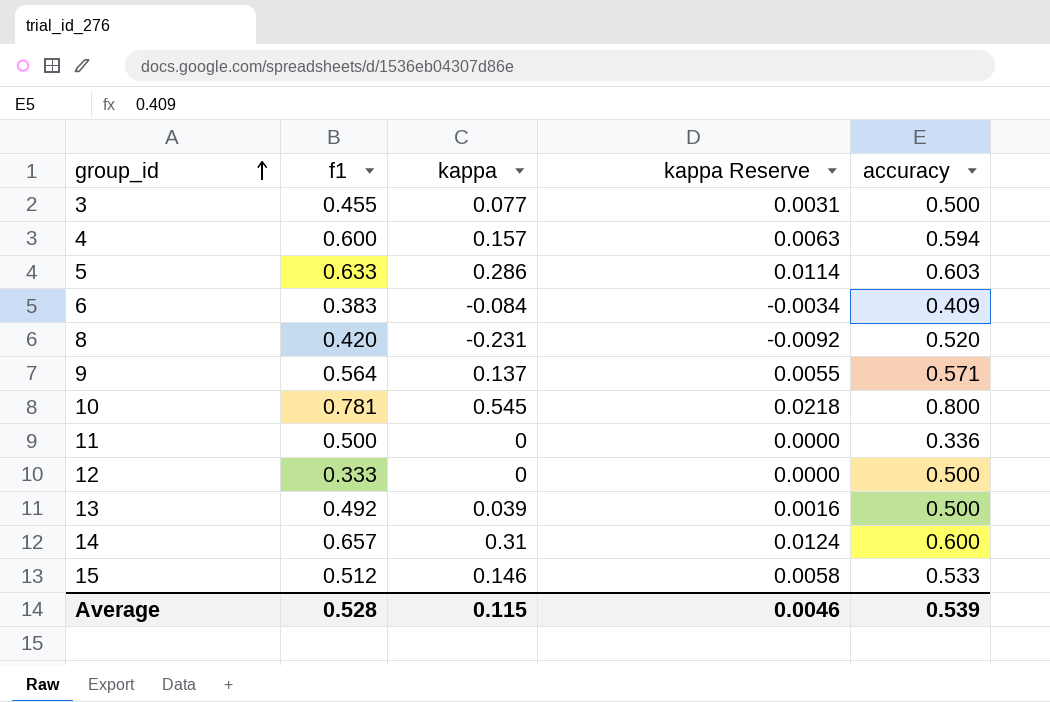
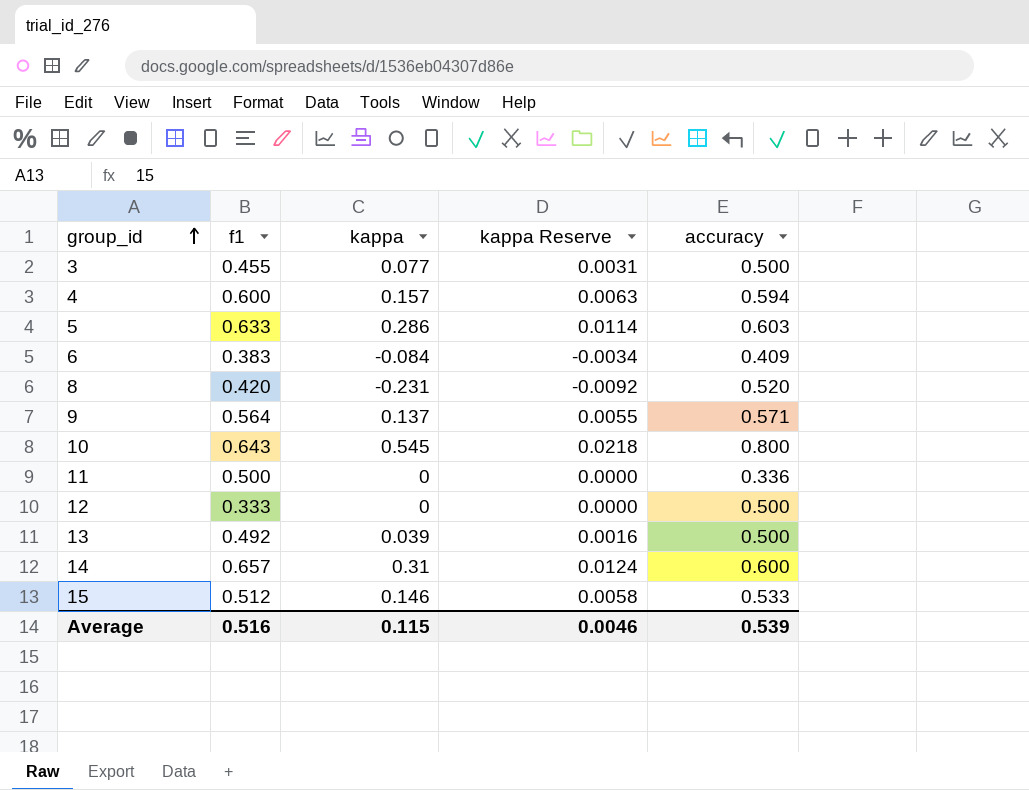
10 | f1: 0.781 -> 0.643
Average | f1: 0.528 -> 0.516

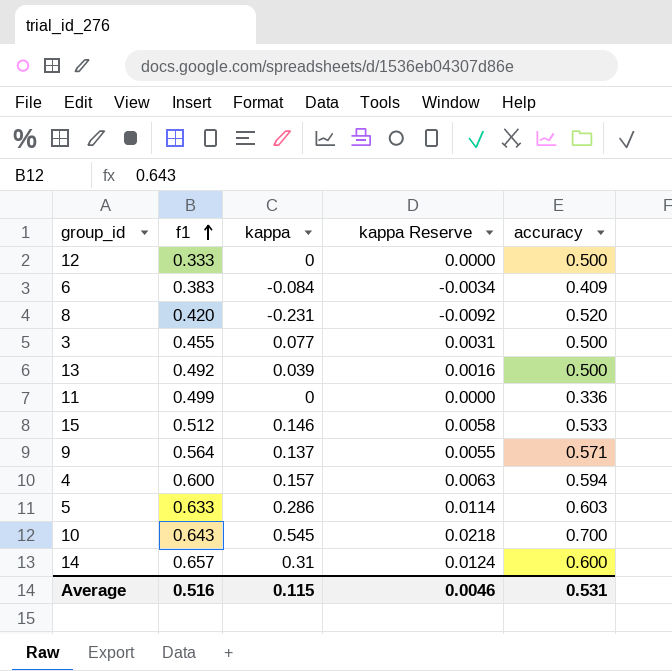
row order: group_id ascending -> f1 ascending
11 | f1: 0.500 -> 0.499
10 | accuracy: 0.800 -> 0.700
Average | accuracy: 0.539 -> 0.531

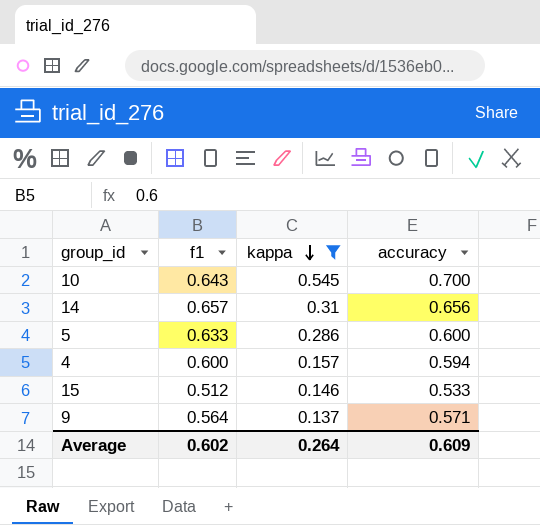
filter: none -> kappa >= 0.137
row order: f1 ascending -> kappa descending
column kappa Reserve | formula: [kappa] * 0.04 -> none
14 | accuracy: 0.600 -> 0.656
5 | accuracy: 0.603 -> 0.600
Average | f1: 0.516 -> 0.602
Average | kappa: 0.115 -> 0.264
Average | accuracy: 0.531 -> 0.609

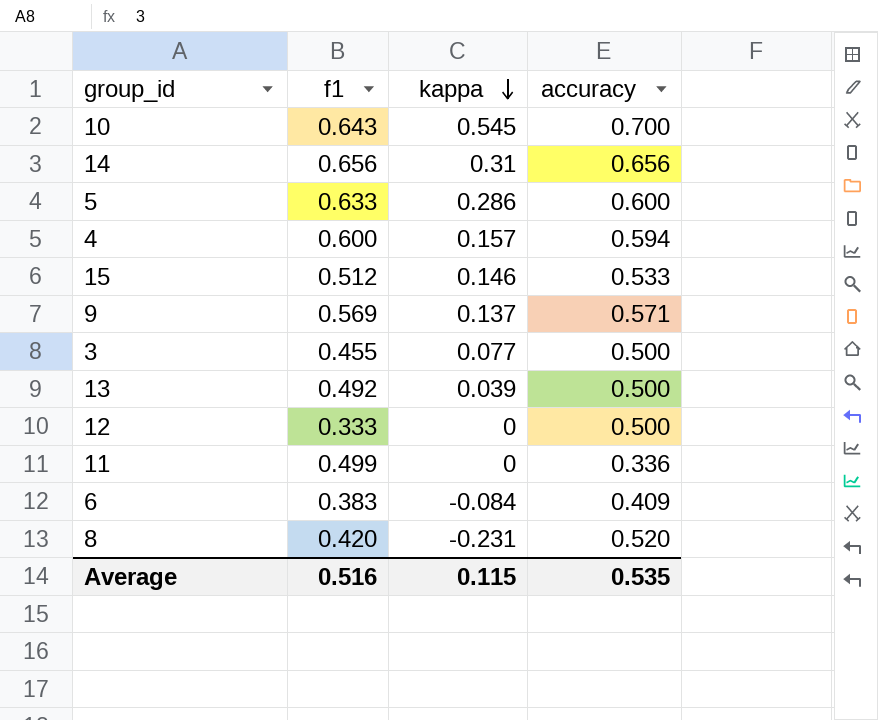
filter: kappa >= 0.137 -> none
14 | f1: 0.657 -> 0.656
9 | f1: 0.564 -> 0.569
Average | f1: 0.602 -> 0.516
Average | kappa: 0.264 -> 0.115
Average | accuracy: 0.609 -> 0.535

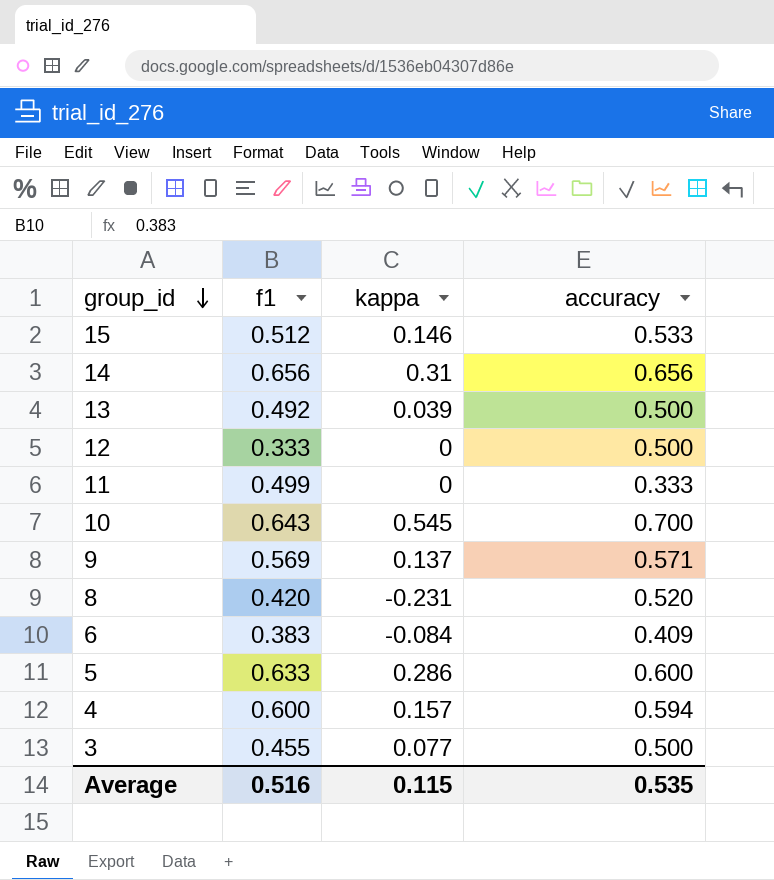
row order: kappa descending -> group_id descending
11 | accuracy: 0.336 -> 0.333

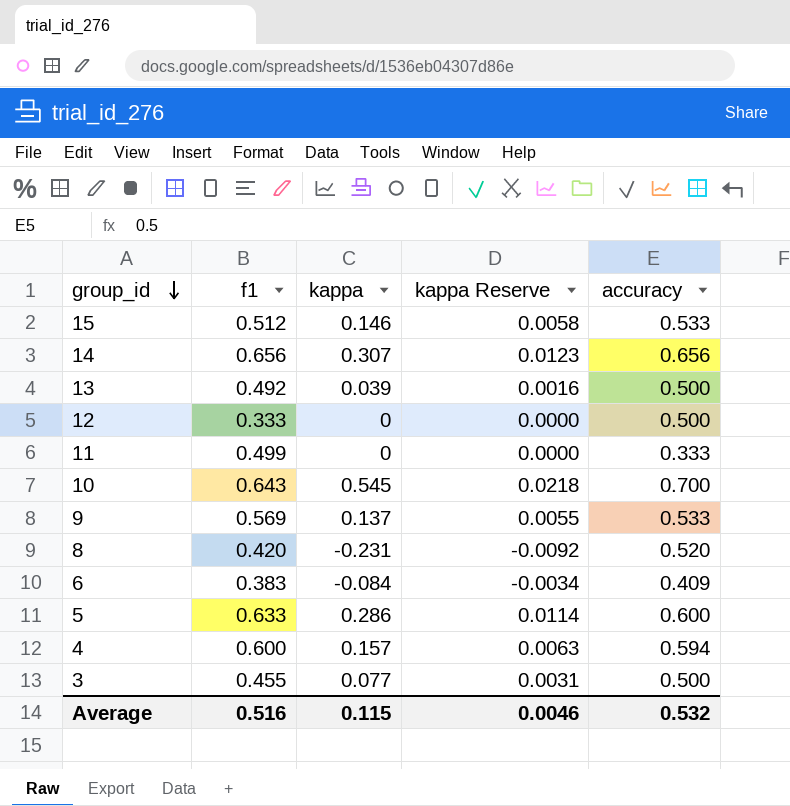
column kappa Reserve | formula: none -> [kappa] * 0.04
14 | kappa: 0.31 -> 0.307
9 | accuracy: 0.571 -> 0.533
Average | accuracy: 0.535 -> 0.532

